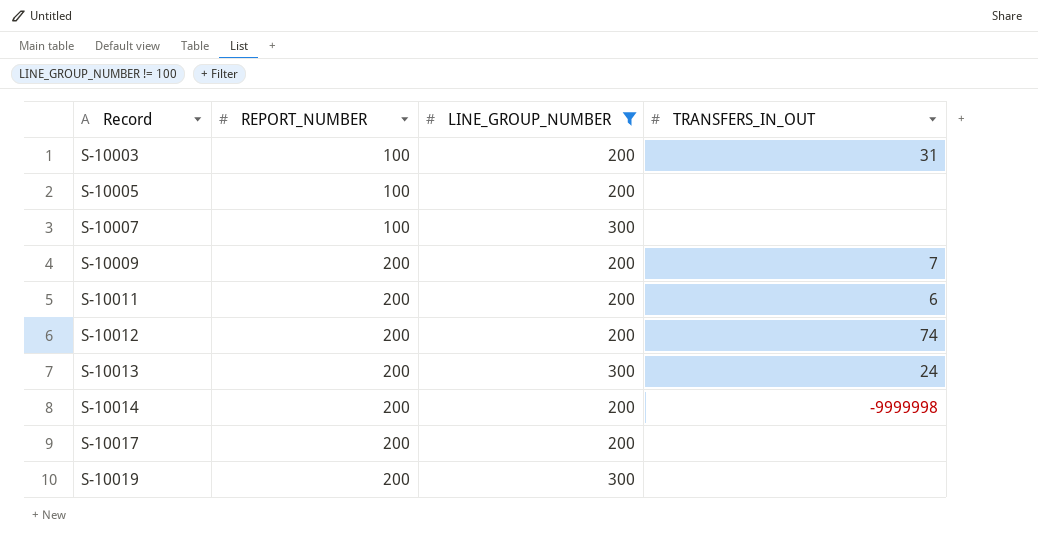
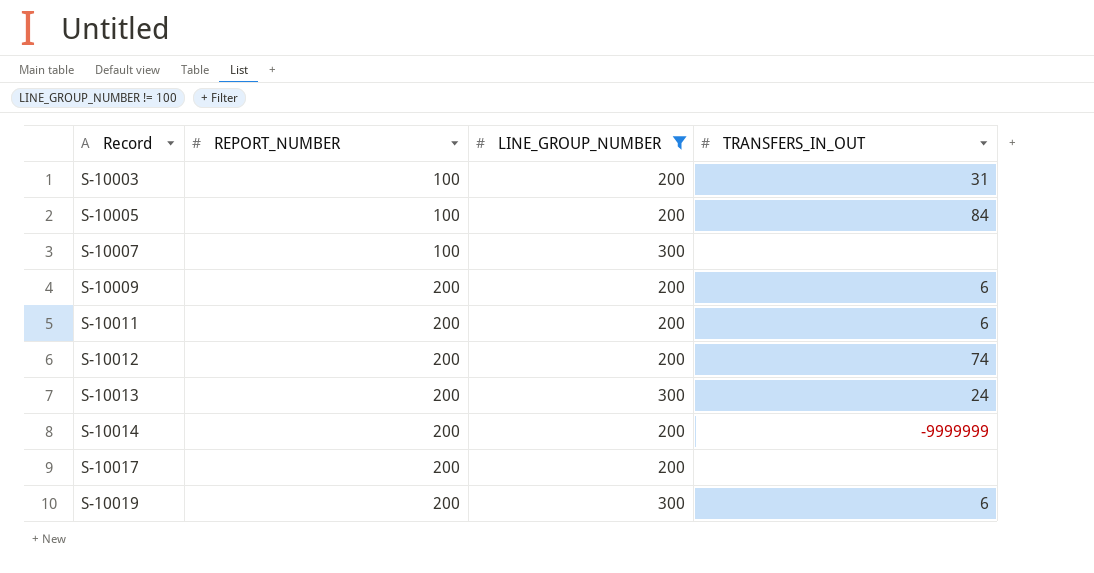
S-10005 | TRANSFERS_IN_OUT: none -> 84
S-10009 | TRANSFERS_IN_OUT: 7 -> 6
S-10014 | TRANSFERS_IN_OUT: -9999998 -> -9999999
S-10019 | TRANSFERS_IN_OUT: none -> 6

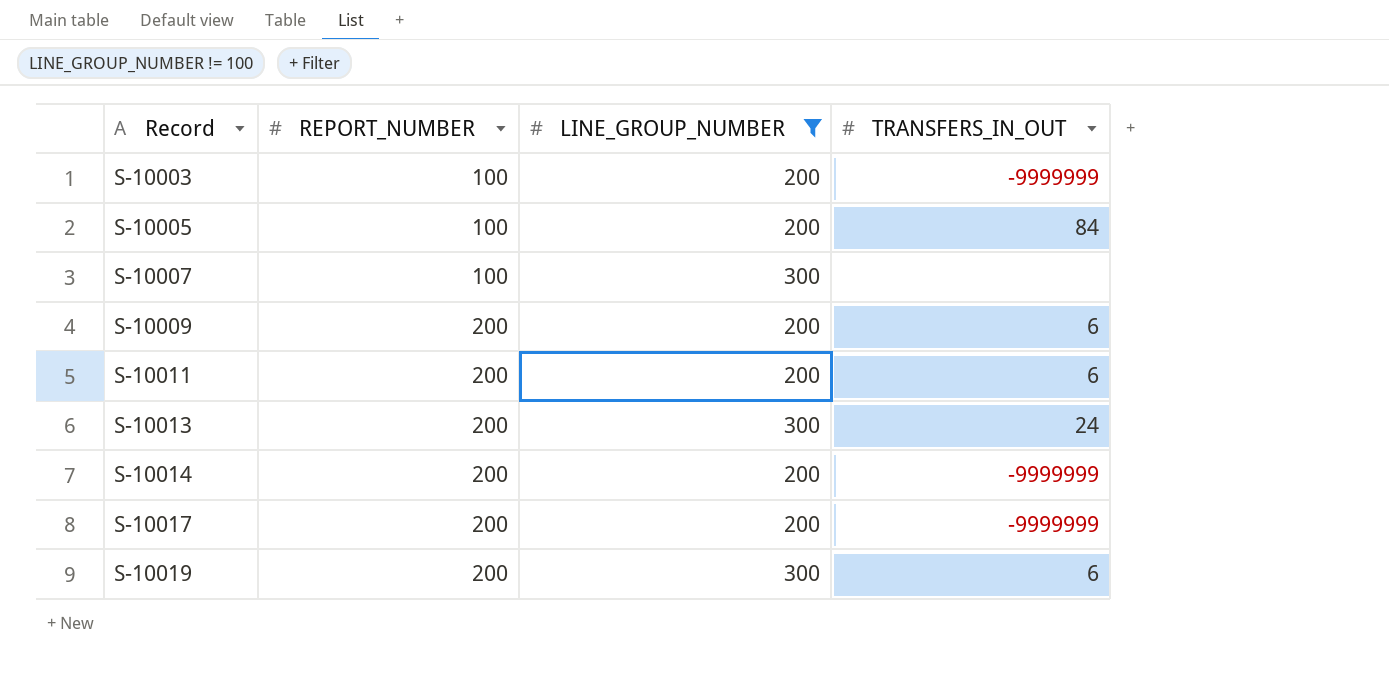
row S-10012: 200 | 200 | 74 -> none
S-10003 | TRANSFERS_IN_OUT: 31 -> -9999999
S-10017 | TRANSFERS_IN_OUT: none -> -9999999

